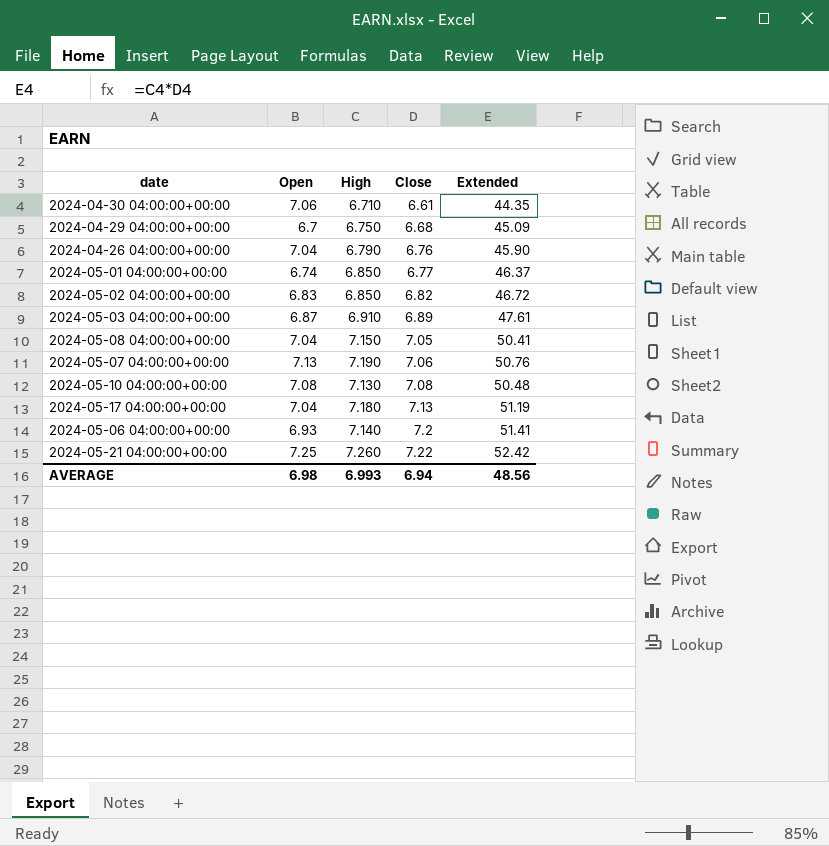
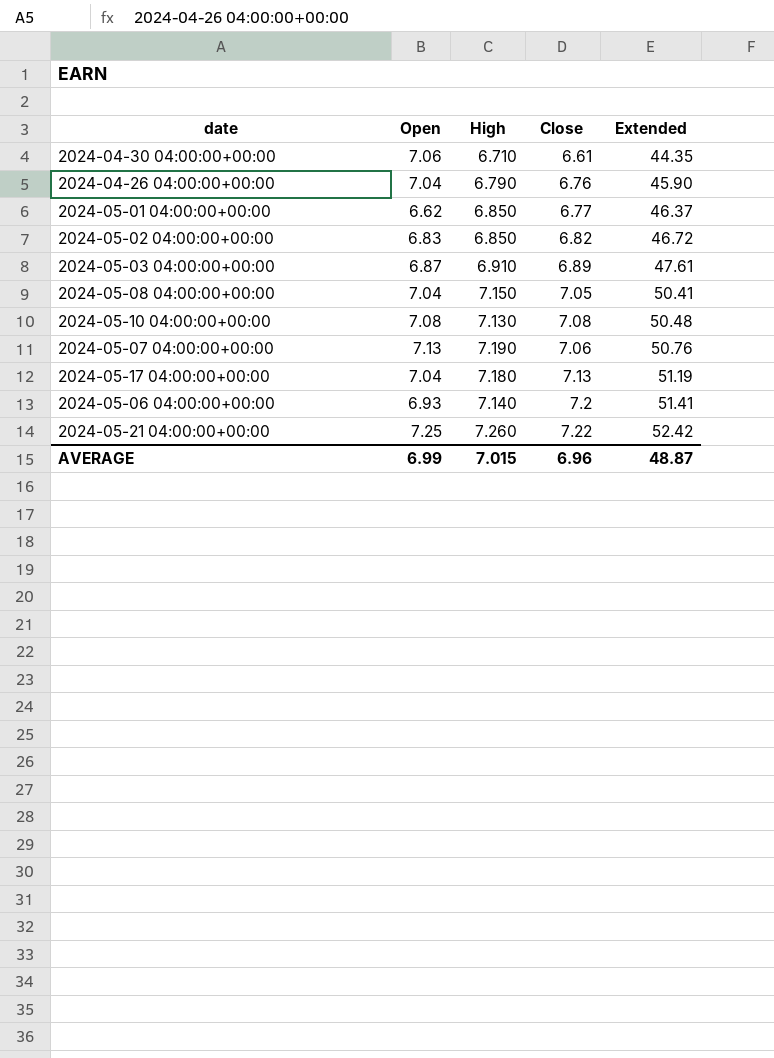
row order: Close ascending -> Extended ascending
row 2024-04-29 04:00:00+00:00: 6.7 | 6.750 | 6.68 | 45.09 -> none
2024-05-01 04:00:00+00:00 | Open: 6.74 -> 6.62
AVERAGE | Open: 6.98 -> 6.99
AVERAGE | High: 6.993 -> 7.015
AVERAGE | Close: 6.94 -> 6.96
AVERAGE | Extended: 48.56 -> 48.87

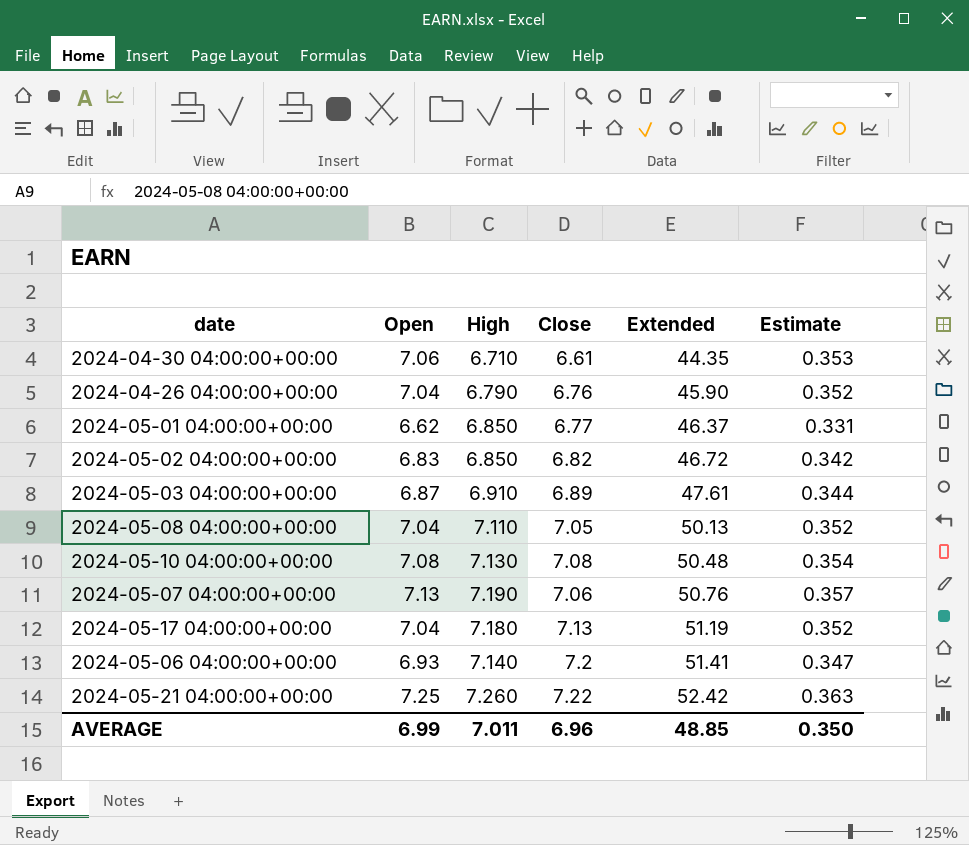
column Estimate | formula: none -> [Open] * 0.05
2024-05-08 04:00:00+00:00 | High: 7.150 -> 7.110
2024-05-08 04:00:00+00:00 | Extended: 50.41 -> 50.13
AVERAGE | High: 7.015 -> 7.011
AVERAGE | Extended: 48.87 -> 48.85

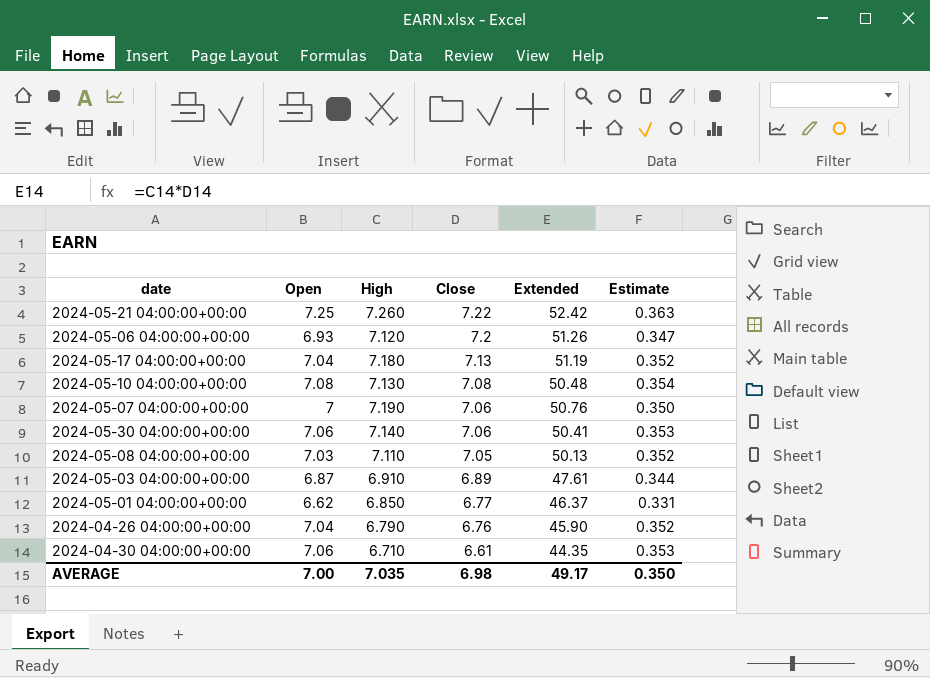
row order: Extended ascending -> Close descending
row 2024-05-02 04:00:00+00:00: 6.83 | 6.850 | 6.82 | 46.72 | 0.342 -> none
2024-05-06 04:00:00+00:00 | High: 7.140 -> 7.120
2024-05-06 04:00:00+00:00 | Extended: 51.41 -> 51.26
2024-05-07 04:00:00+00:00 | Open: 7.13 -> 7
2024-05-07 04:00:00+00:00 | Estimate: 0.357 -> 0.350
row 2024-05-30 04:00:00+00:00: none -> 7.06 | 7.140 | 7.06 | 50.41 | 0.353
2024-05-08 04:00:00+00:00 | Open: 7.04 -> 7.03
AVERAGE | Open: 6.99 -> 7.00
AVERAGE | High: 7.011 -> 7.035
AVERAGE | Close: 6.96 -> 6.98
AVERAGE | Extended: 48.85 -> 49.17

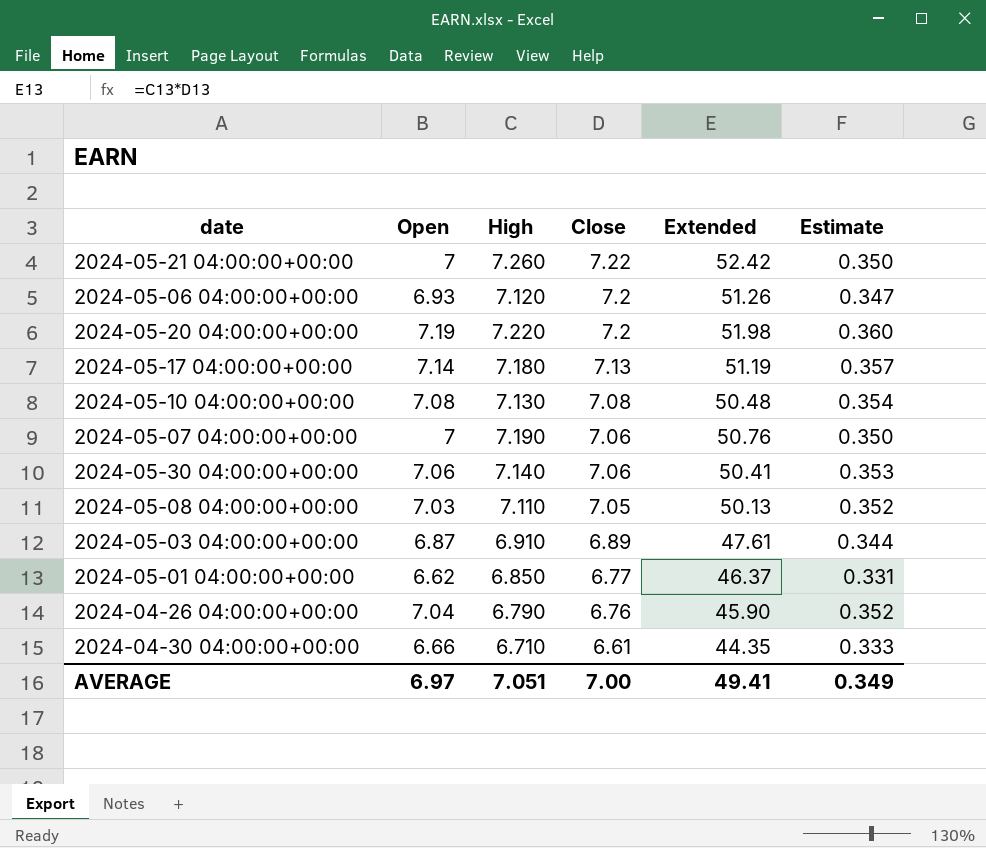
2024-05-21 04:00:00+00:00 | Open: 7.25 -> 7
2024-05-21 04:00:00+00:00 | Estimate: 0.363 -> 0.350
row 2024-05-20 04:00:00+00:00: none -> 7.19 | 7.220 | 7.2 | 51.98 | 0.360
2024-05-17 04:00:00+00:00 | Open: 7.04 -> 7.14
2024-05-17 04:00:00+00:00 | Estimate: 0.352 -> 0.357
2024-04-30 04:00:00+00:00 | Open: 7.06 -> 6.66
2024-04-30 04:00:00+00:00 | Estimate: 0.353 -> 0.333
AVERAGE | Open: 7.00 -> 6.97
AVERAGE | High: 7.035 -> 7.051
AVERAGE | Close: 6.98 -> 7.00
AVERAGE | Extended: 49.17 -> 49.41
AVERAGE | Estimate: 0.350 -> 0.349

